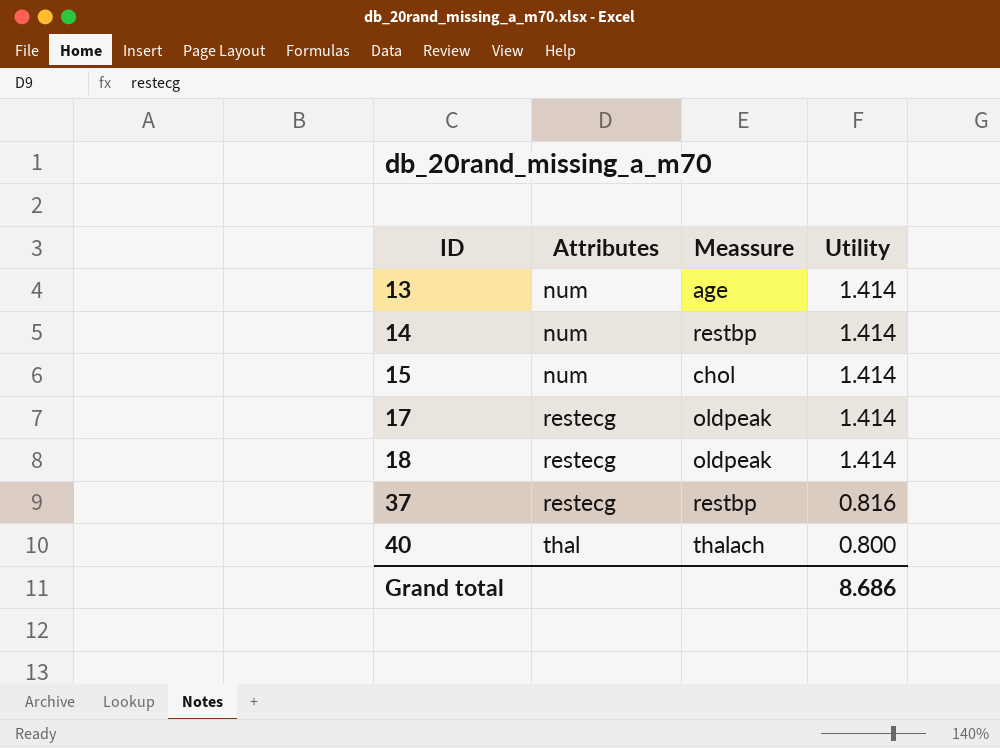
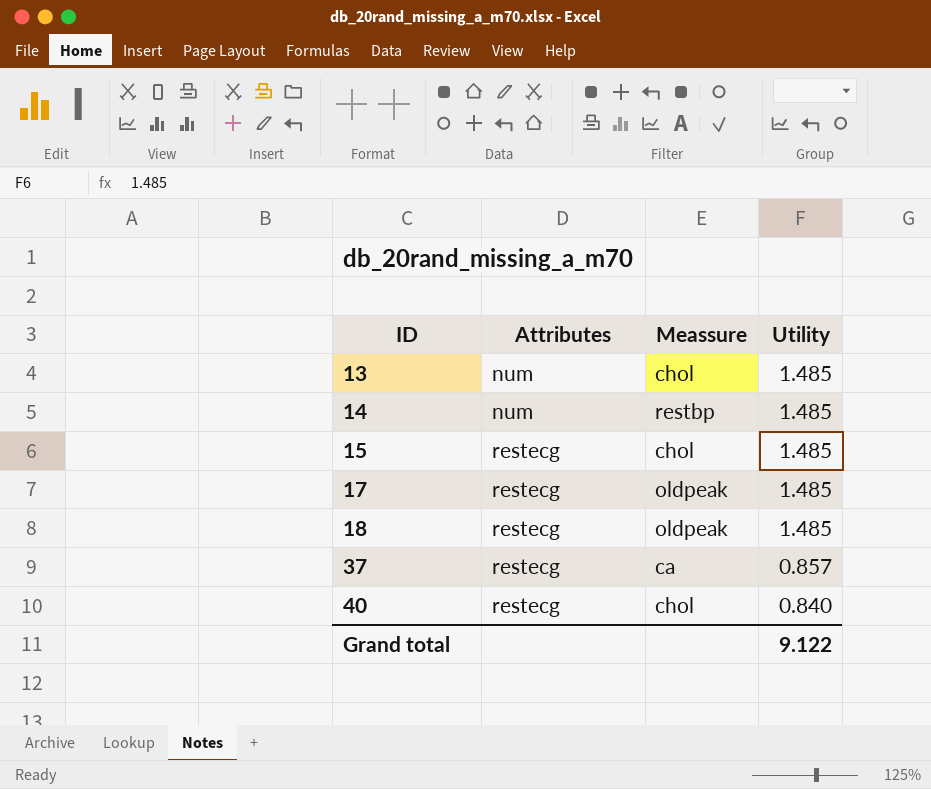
13 | Meassure: age -> chol
13 | Utility: 1.414 -> 1.485
14 | Utility: 1.414 -> 1.485
15 | Attributes: num -> restecg
15 | Utility: 1.414 -> 1.485
17 | Utility: 1.414 -> 1.485
18 | Utility: 1.414 -> 1.485
37 | Meassure: restbp -> ca
37 | Utility: 0.816 -> 0.857
40 | Attributes: thal -> restecg
40 | Meassure: thalach -> chol
40 | Utility: 0.800 -> 0.840
Grand total | Utility: 8.686 -> 9.122

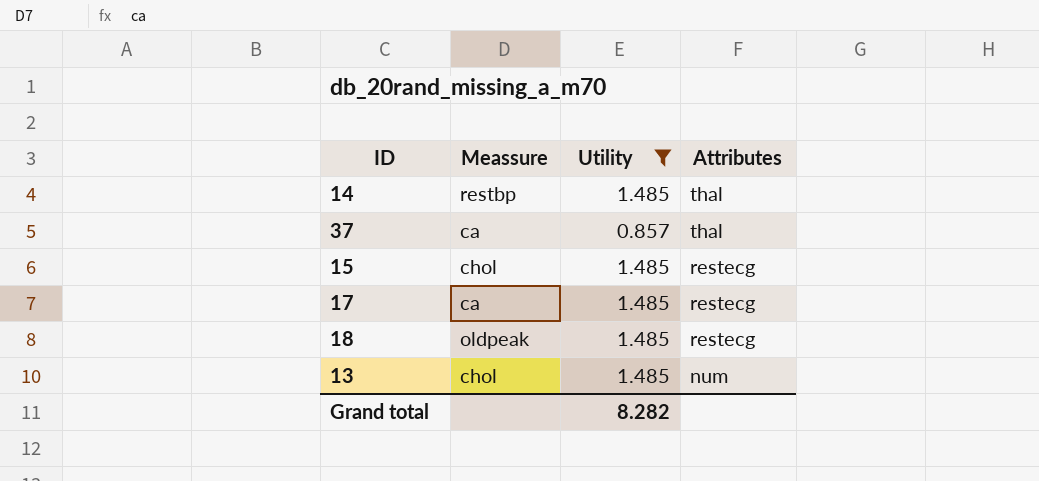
filter: none -> Utility != 0.840
row order: ID ascending -> Attributes descending
column Attributes | position: 2 -> 4
14 | Attributes: num -> thal
37 | Attributes: restecg -> thal
17 | Meassure: oldpeak -> ca
Grand total | Utility: 9.122 -> 8.282

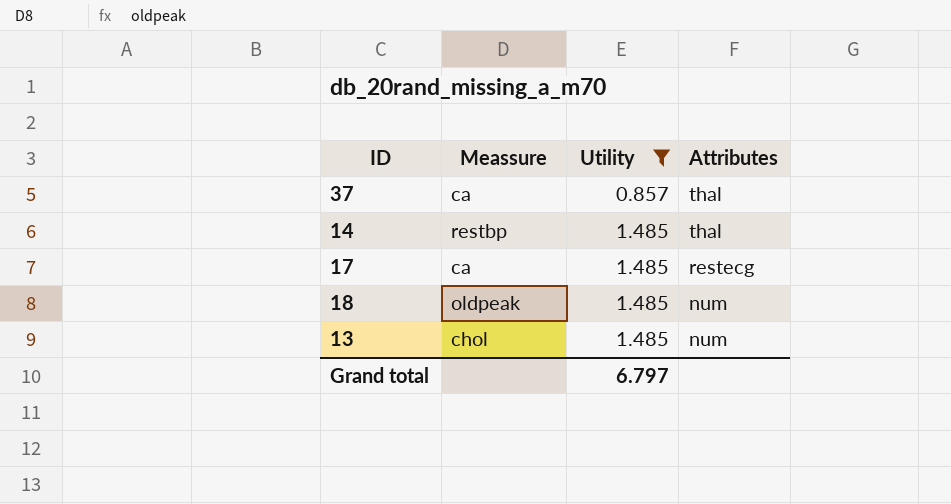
row order: Attributes descending -> Utility ascending
row 15: chol | 1.485 | restecg -> none
18 | Attributes: restecg -> num
Grand total | Utility: 8.282 -> 6.797

